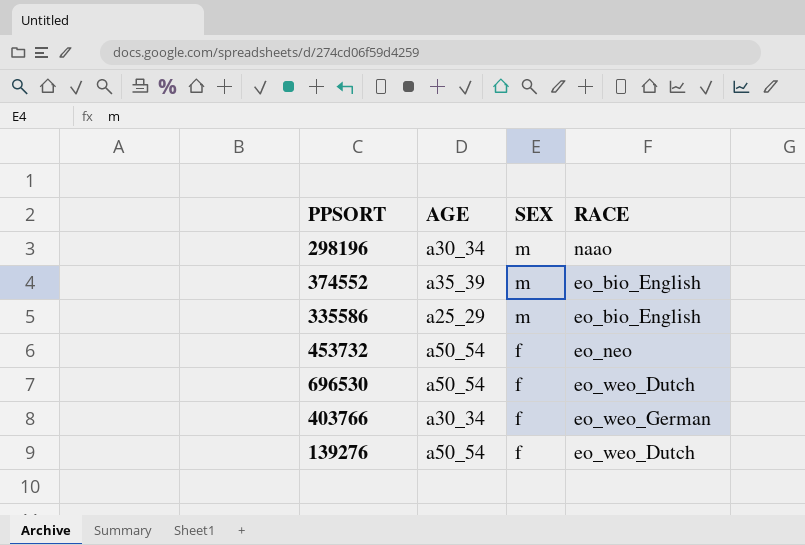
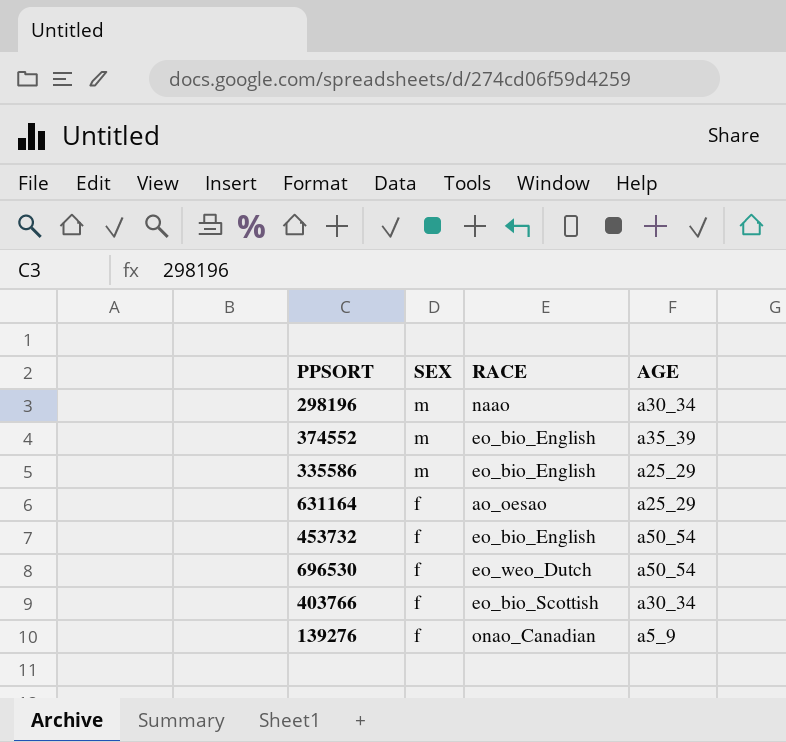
column AGE | position: 2 -> 4
row 631164: none -> f | ao_oesao | a25_29
453732 | RACE: eo_neo -> eo_bio_English
403766 | RACE: eo_weo_German -> eo_bio_Scottish
139276 | RACE: eo_weo_Dutch -> onao_Canadian
139276 | AGE: a50_54 -> a5_9

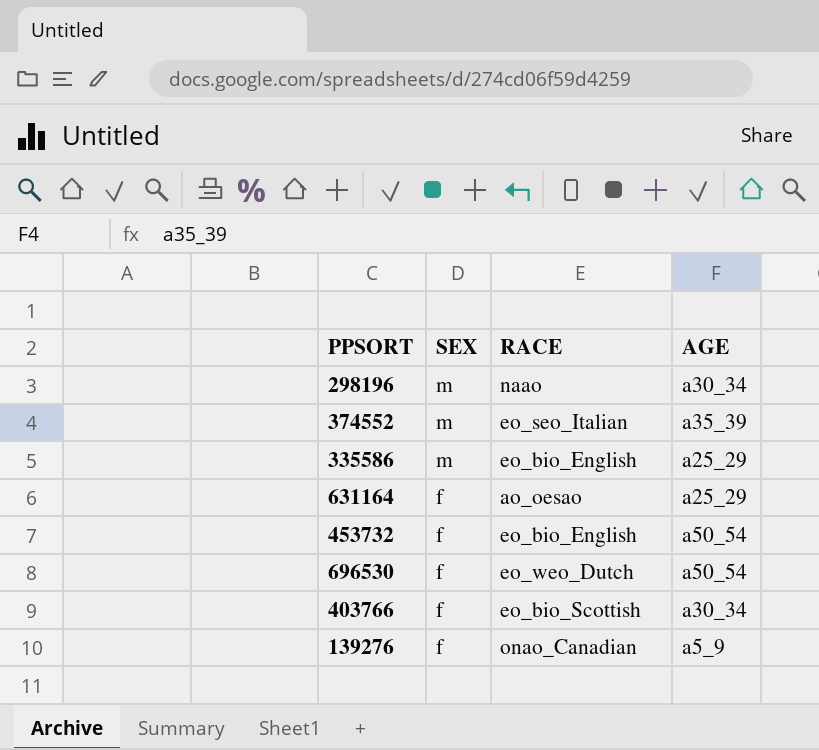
374552 | RACE: eo_bio_English -> eo_seo_Italian

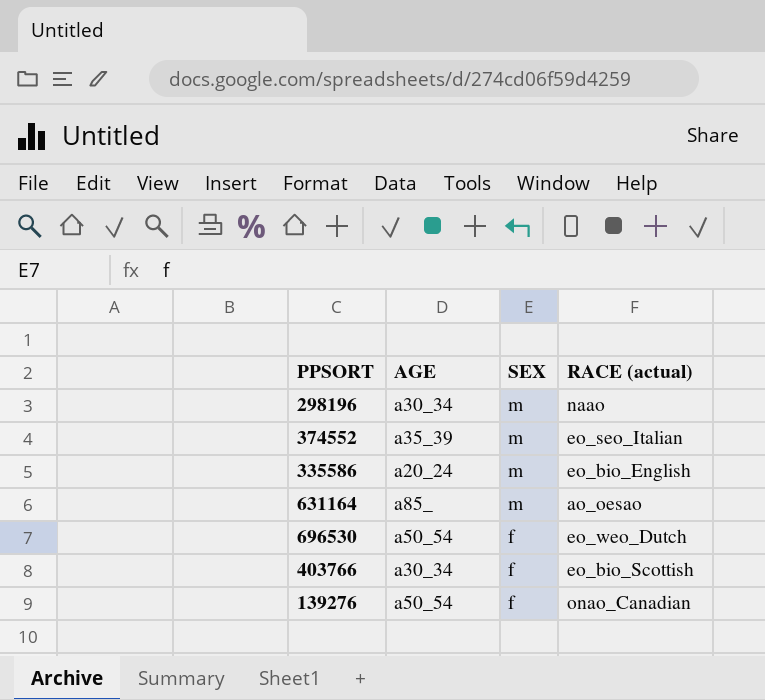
column AGE | position: 4 -> 2
column name: RACE -> RACE (actual)
row 453732: f | eo_bio_English | a50_54 -> none
335586 | AGE: a25_29 -> a20_24
631164 | AGE: a25_29 -> a85_
631164 | SEX: f -> m
139276 | AGE: a5_9 -> a50_54

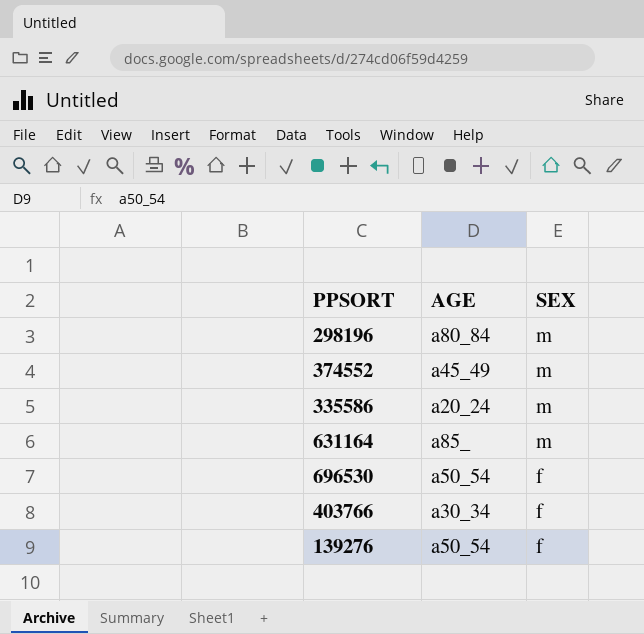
column RACE (actual) | position: 4 -> none
298196 | AGE: a30_34 -> a80_84
374552 | AGE: a35_39 -> a45_49

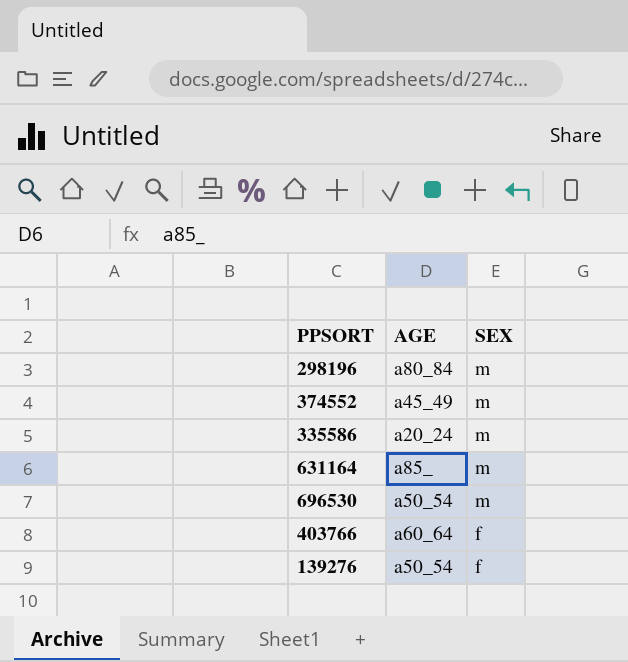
696530 | SEX: f -> m
403766 | AGE: a30_34 -> a60_64

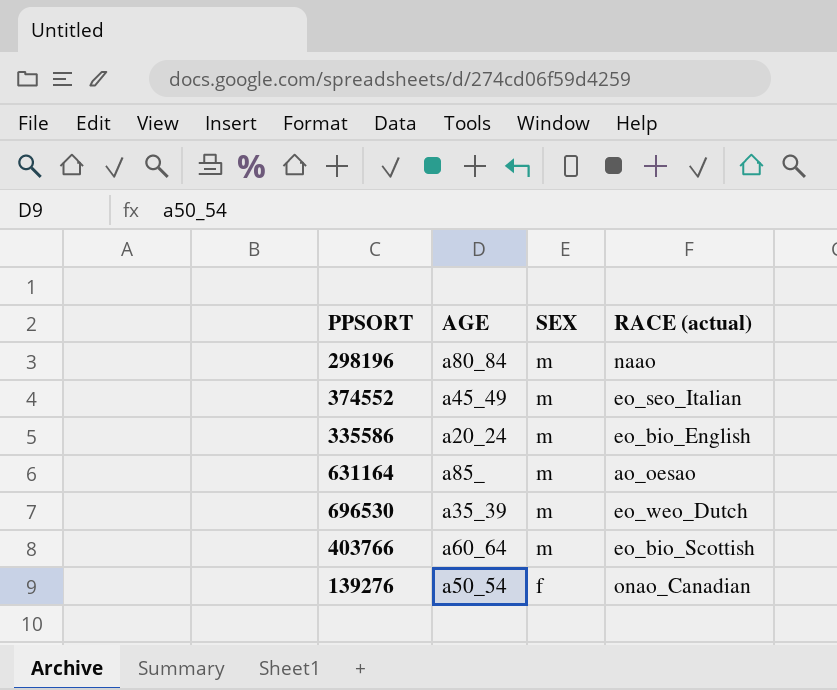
column RACE (actual) | position: none -> 4
696530 | AGE: a50_54 -> a35_39
403766 | SEX: f -> m

